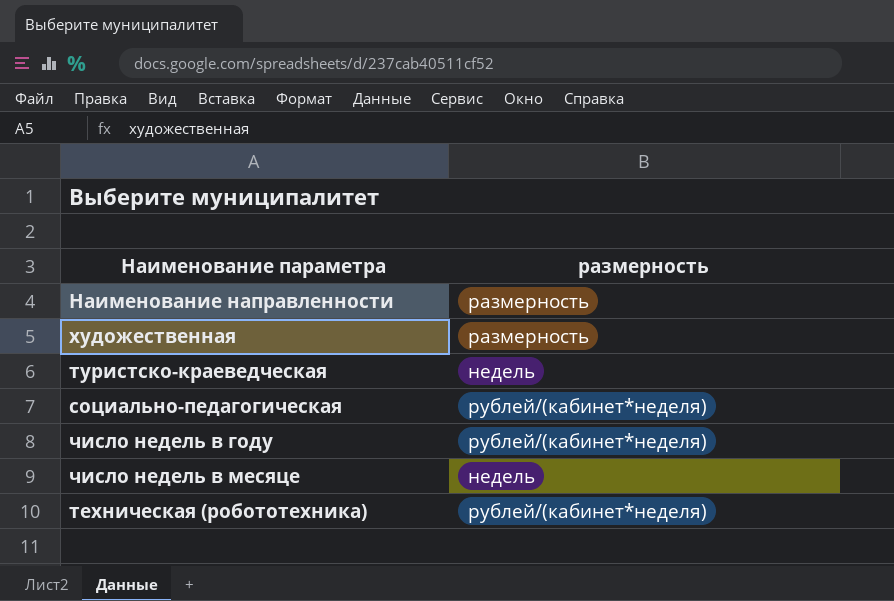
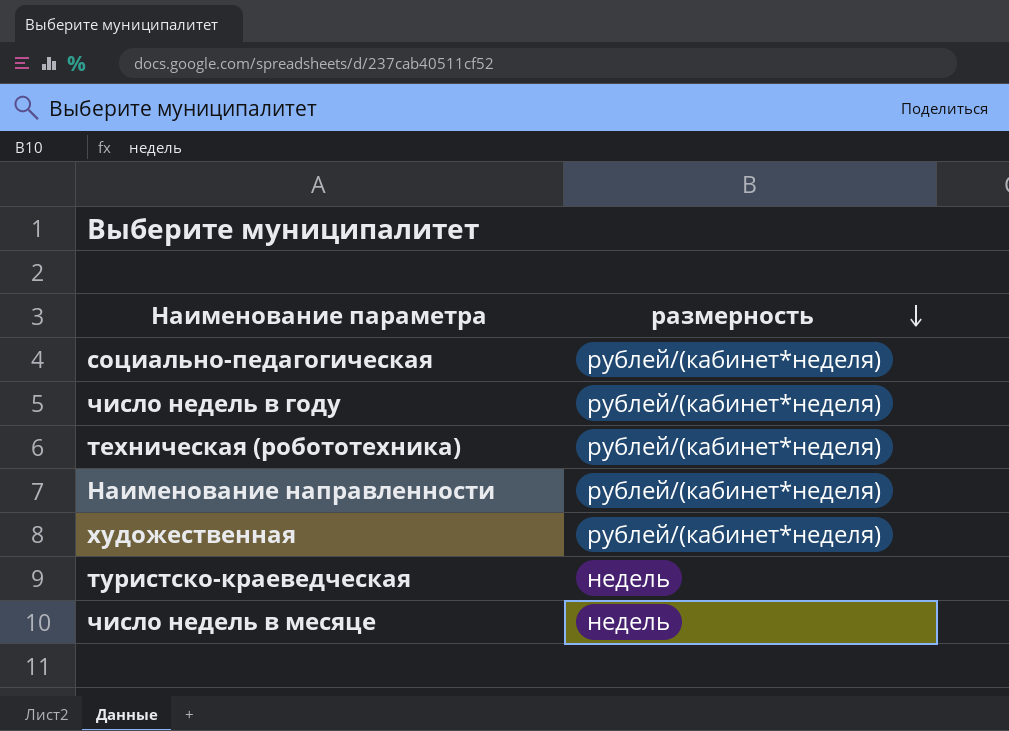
row order: none -> размерность descending
Наименование направленности | размерность: размерность -> рублей/(кабинет*неделя)
художественная | размерность: размерность -> рублей/(кабинет*неделя)

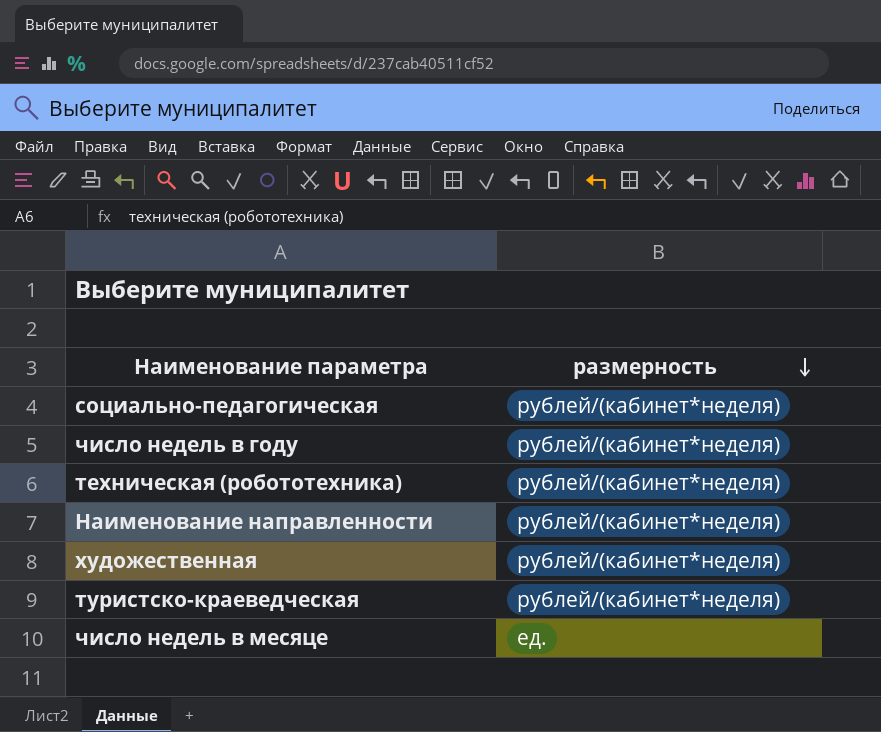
туристско-краеведческая | размерность: недель -> рублей/(кабинет*неделя)
число недель в месяце | размерность: недель -> ед.

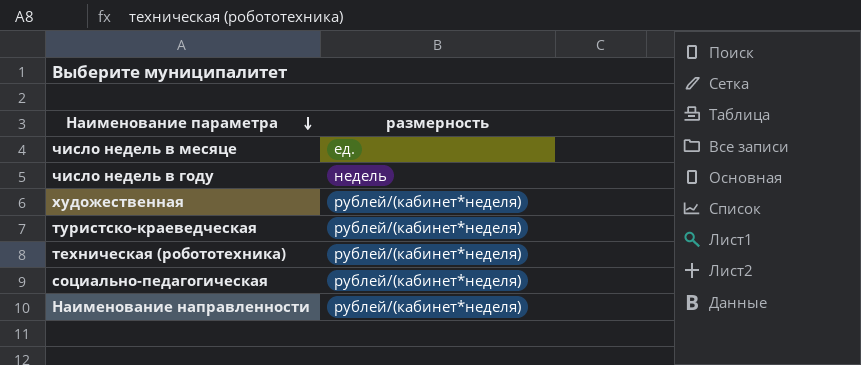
row order: размерность descending -> Наименование параметра descending
число недель в году | размерность: рублей/(кабинет*неделя) -> недель

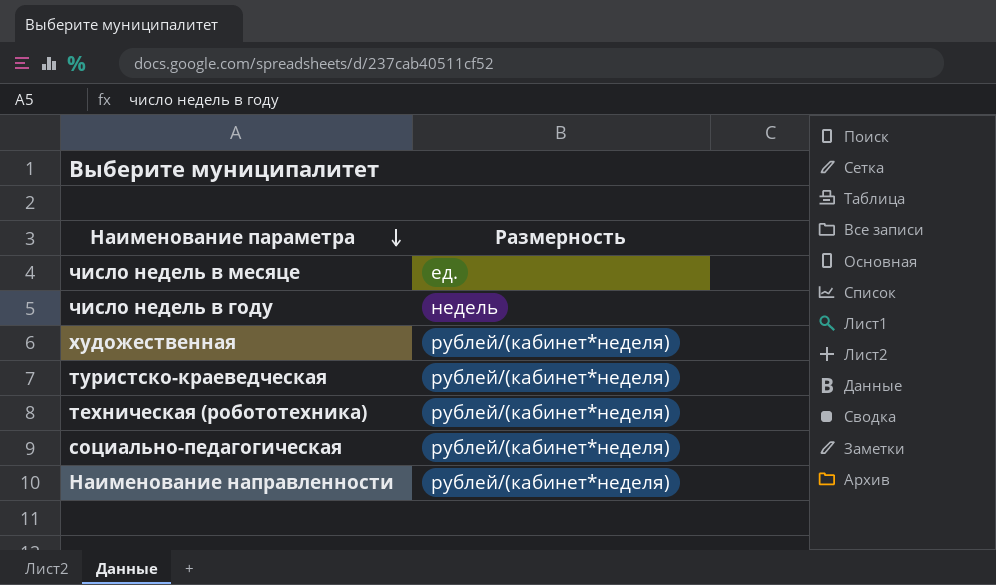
column name: размерность -> Размерность

